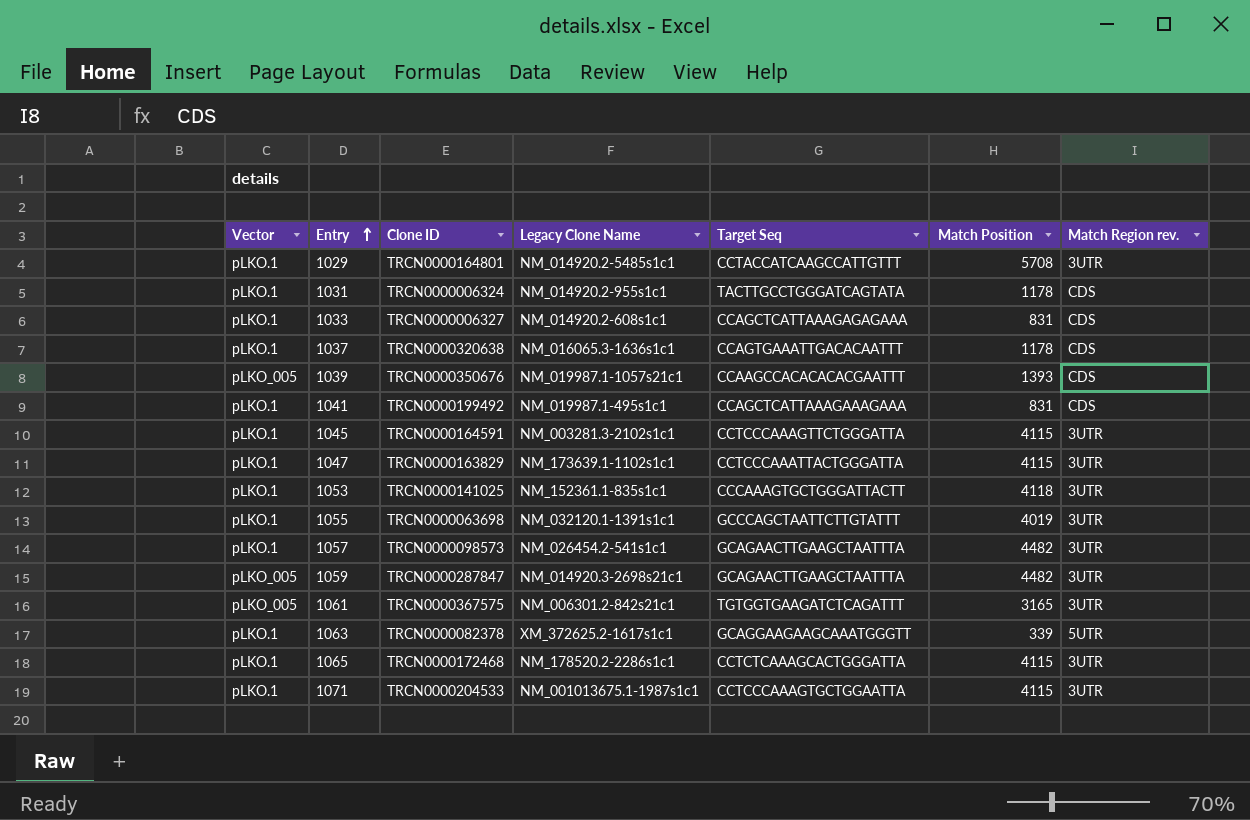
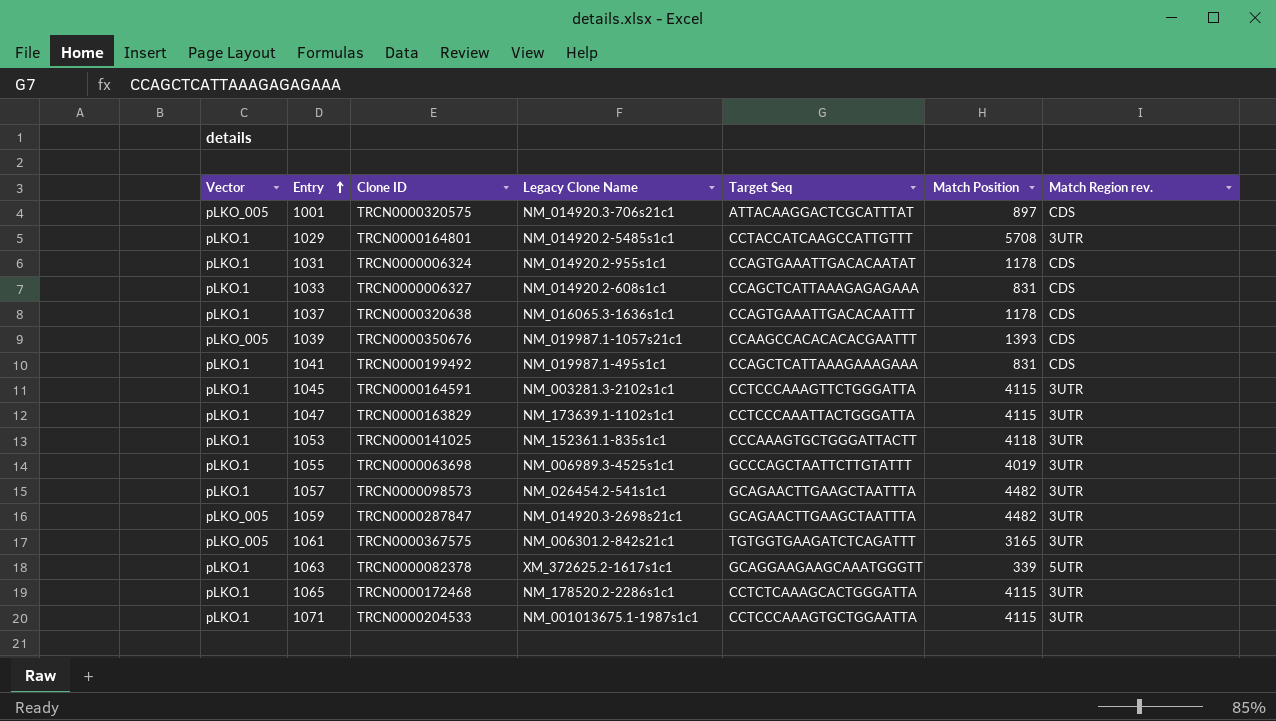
row 1001: none -> pLKO_005 | TRCN0000320575 | NM_014920.3-706s21c1 | ATTACAAGGACTCGCATTTAT | 897 | CDS
1031 | Target Seq: TACTTGCCTGGGATCAGTATA -> CCAGTGAAATTGACACAATAT
1055 | Legacy Clone Name: NM_032120.1-1391s1c1 -> NM_006989.3-4525s1c1

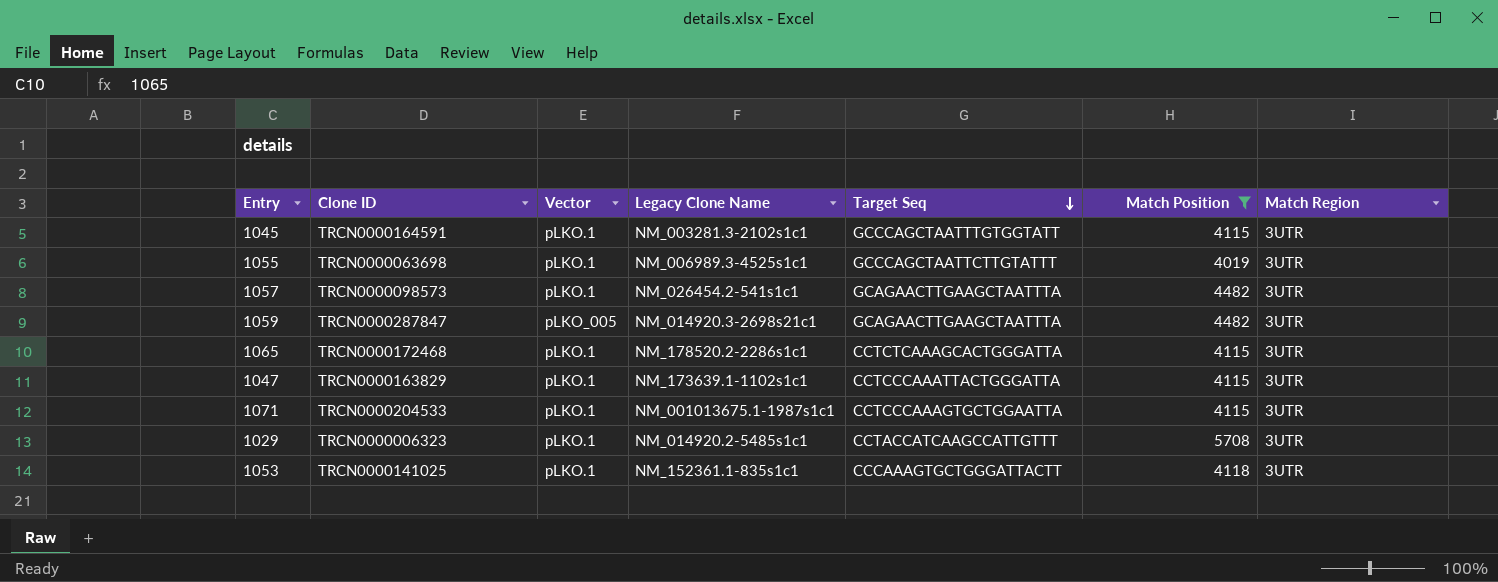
filter: none -> Match Position >= 4019
row order: Entry ascending -> Target Seq descending
column Vector | position: 1 -> 3
column name: Match Region rev. -> Match Region
1045 | Target Seq: CCTCCCAAAGTTCTGGGATTA -> GCCCAGCTAATTTGTGGTATT
1029 | Clone ID: TRCN0000164801 -> TRCN0000006323

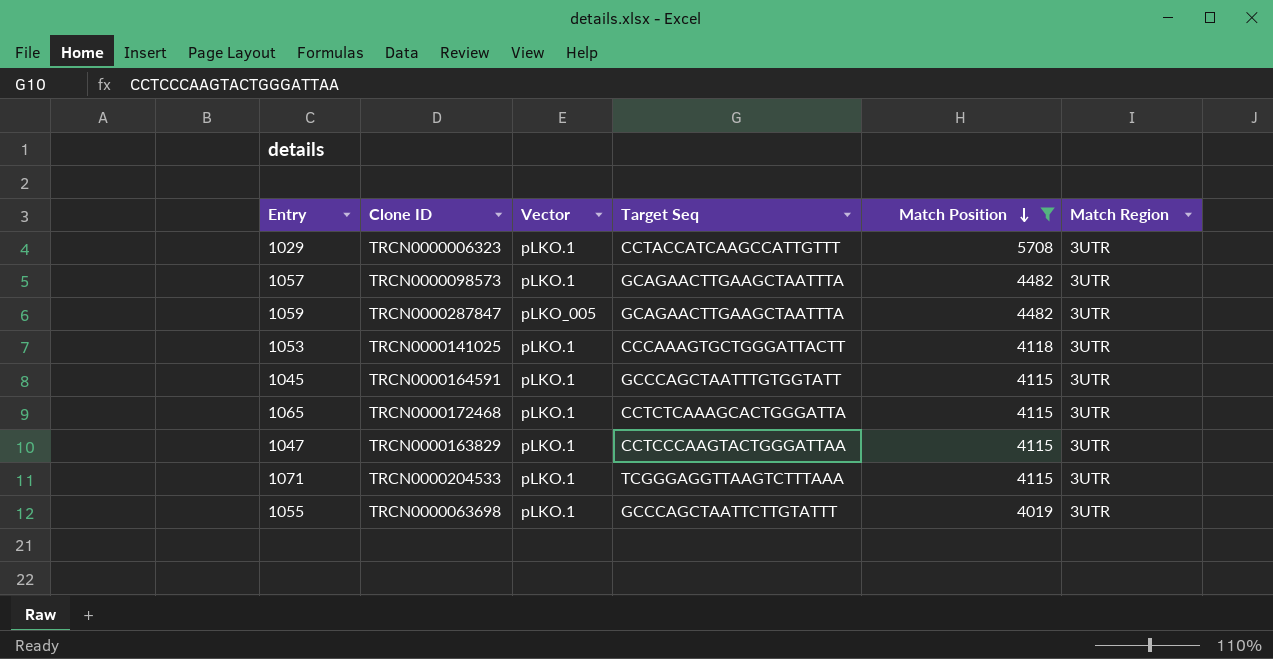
row order: Target Seq descending -> Match Position descending
column Legacy Clone Name | position: 4 -> none
1047 | Target Seq: CCTCCCAAATTACTGGGATTA -> CCTCCCAAGTACTGGGATTAA
1071 | Target Seq: CCTCCCAAAGTGCTGGAATTA -> TCGGGAGGTTAAGTCTTTAAA

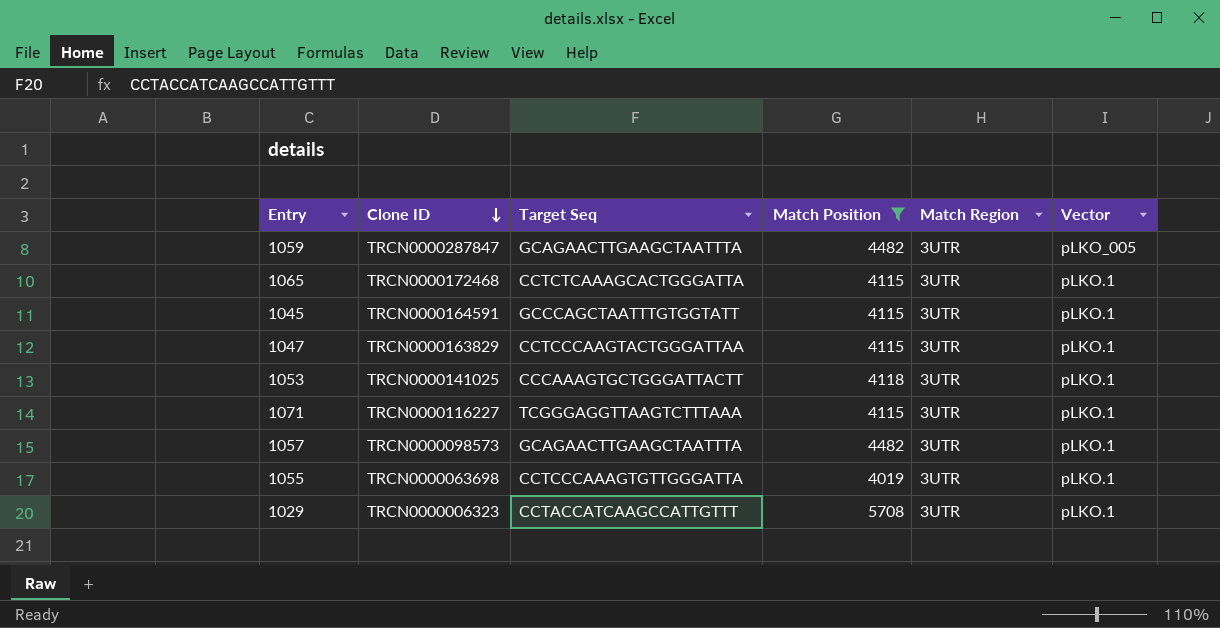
row order: Match Position descending -> Clone ID descending
column Vector | position: 3 -> 6
1071 | Clone ID: TRCN0000204533 -> TRCN0000116227
1055 | Target Seq: GCCCAGCTAATTCTTGTATTT -> CCTCCCAAAGTGTTGGGATTA

